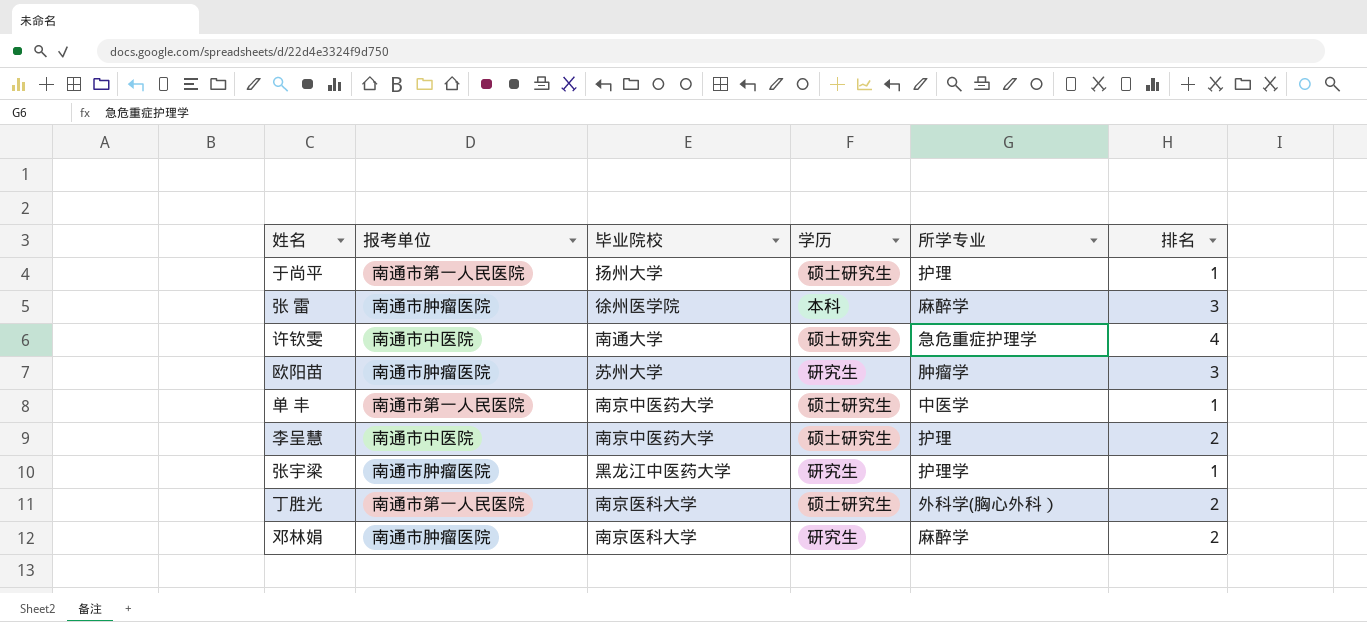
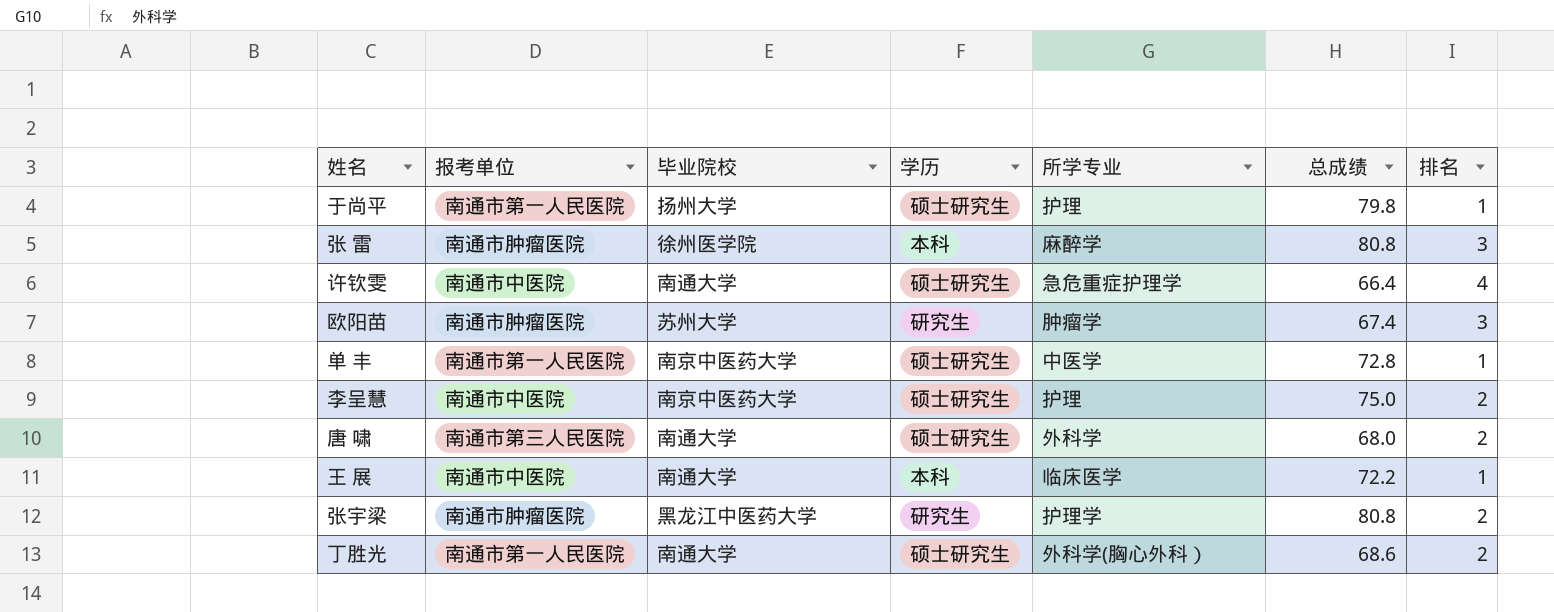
column 总成绩 | position: none -> 6
row 邓林娟: 南通市肿瘤医院 | 南京医科大学 | 研究生 | 麻醉学 | 2 -> none
row 唐 啸: none -> 南通市第三人民医院 | 南通大学 | 硕士研究生 | 外科学 | 68.0 | 2
row 王 展: none -> 南通市中医院 | 南通大学 | 本科 | 临床医学 | 72.2 | 1
张宇梁 | 排名: 1 -> 2
丁胜光 | 毕业院校: 南京医科大学 -> 南通大学

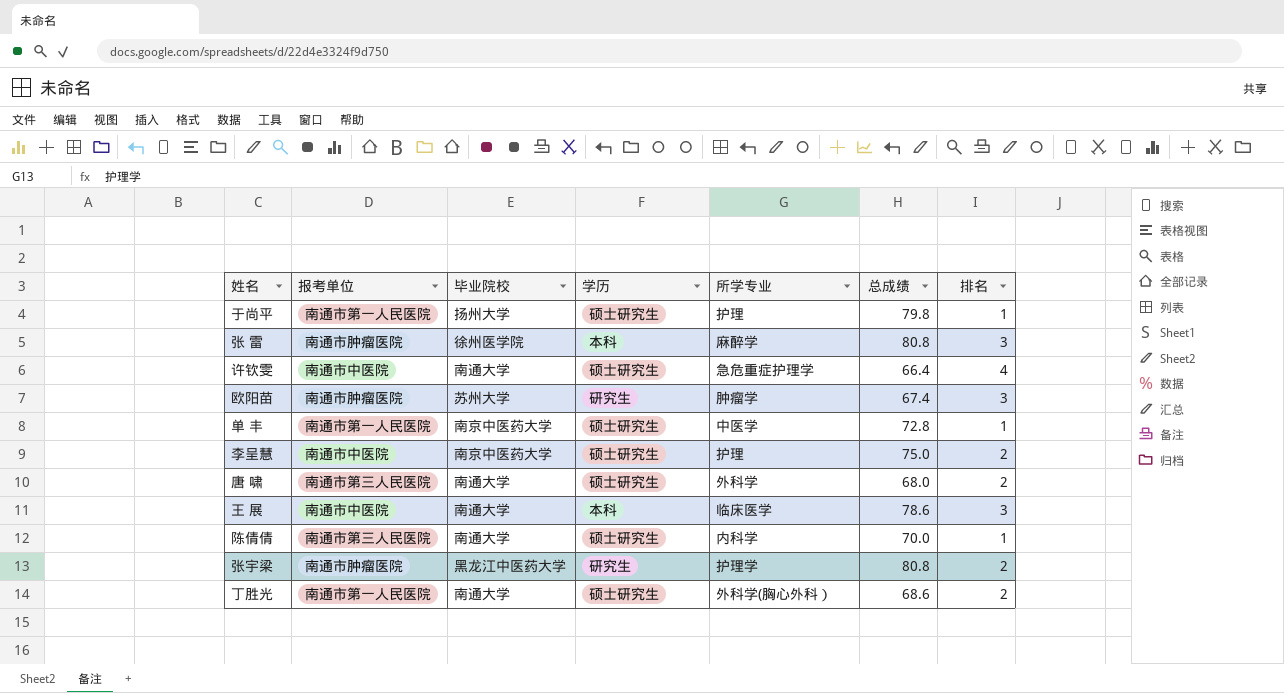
王 展 | 总成绩: 72.2 -> 78.6
王 展 | 排名: 1 -> 3
row 陈倩倩: none -> 南通市第三人民医院 | 南通大学 | 硕士研究生 | 内科学 | 70.0 | 1

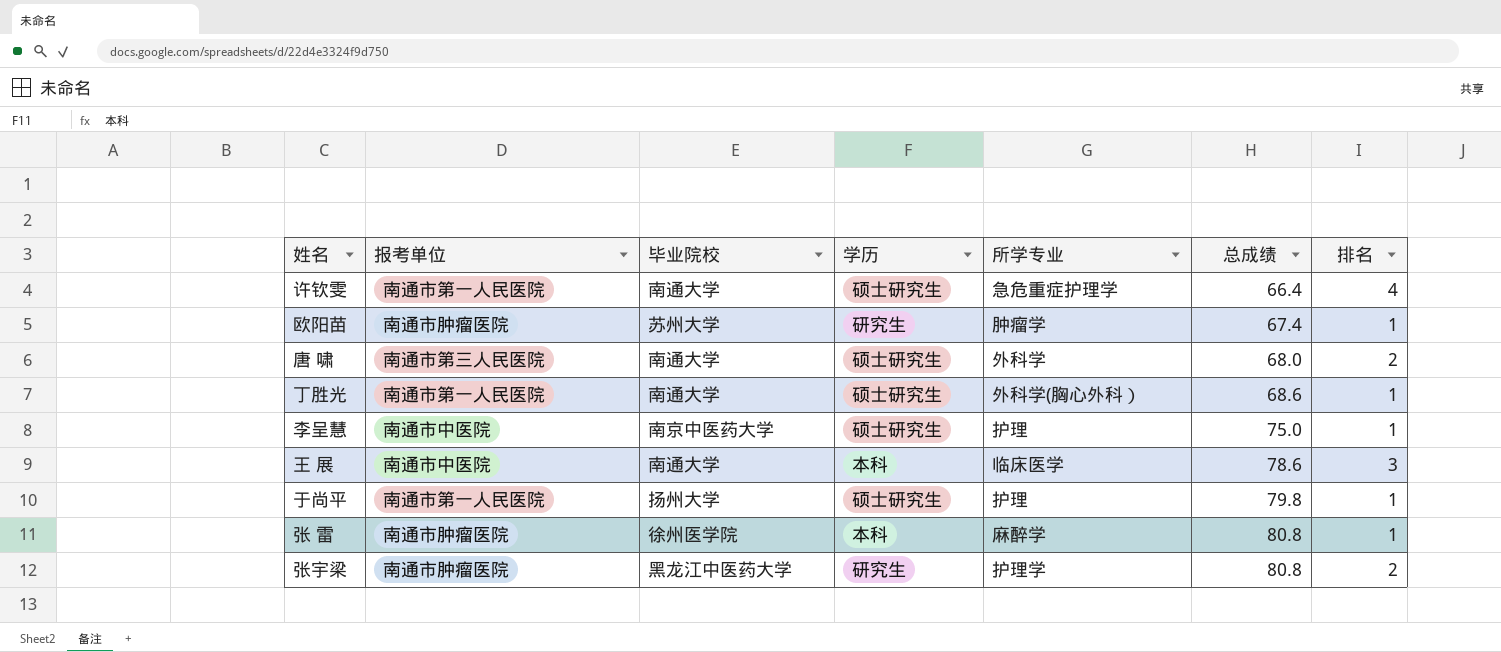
row order: none -> 总成绩 ascending
row 单 丰: 南通市第一人民医院 | 南京中医药大学 | 硕士研究生 | 中医学 | 72.8 | 1 -> none
row 陈倩倩: 南通市第三人民医院 | 南通大学 | 硕士研究生 | 内科学 | 70.0 | 1 -> none
许钦雯 | 报考单位: 南通市中医院 -> 南通市第一人民医院
欧阳苗 | 排名: 3 -> 1
丁胜光 | 排名: 2 -> 1
李呈慧 | 排名: 2 -> 1
张 雷 | 排名: 3 -> 1

